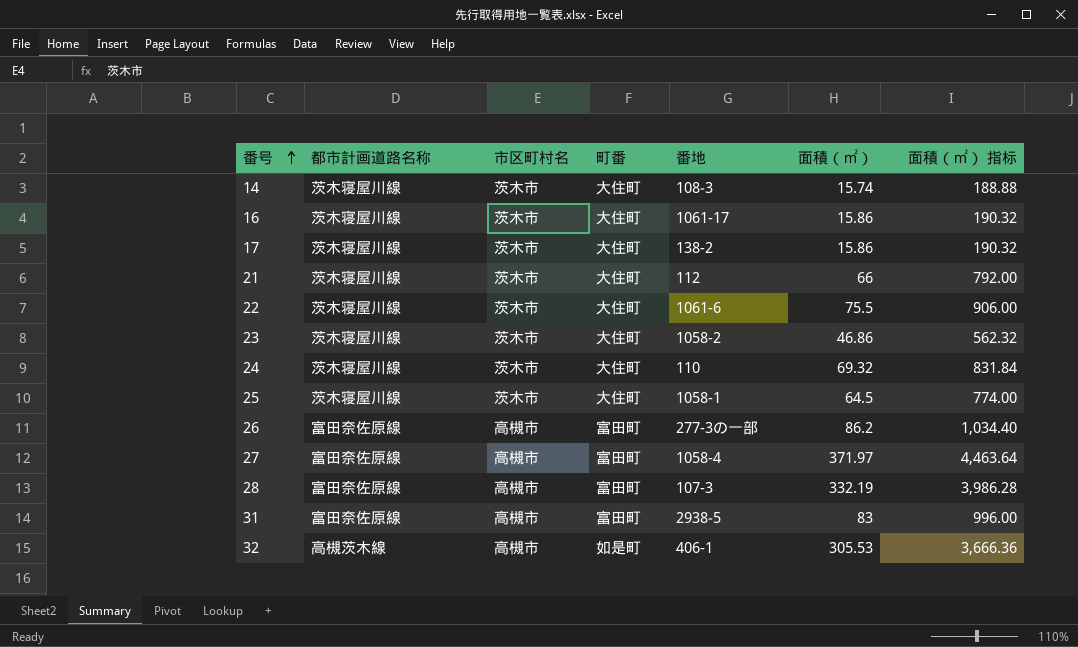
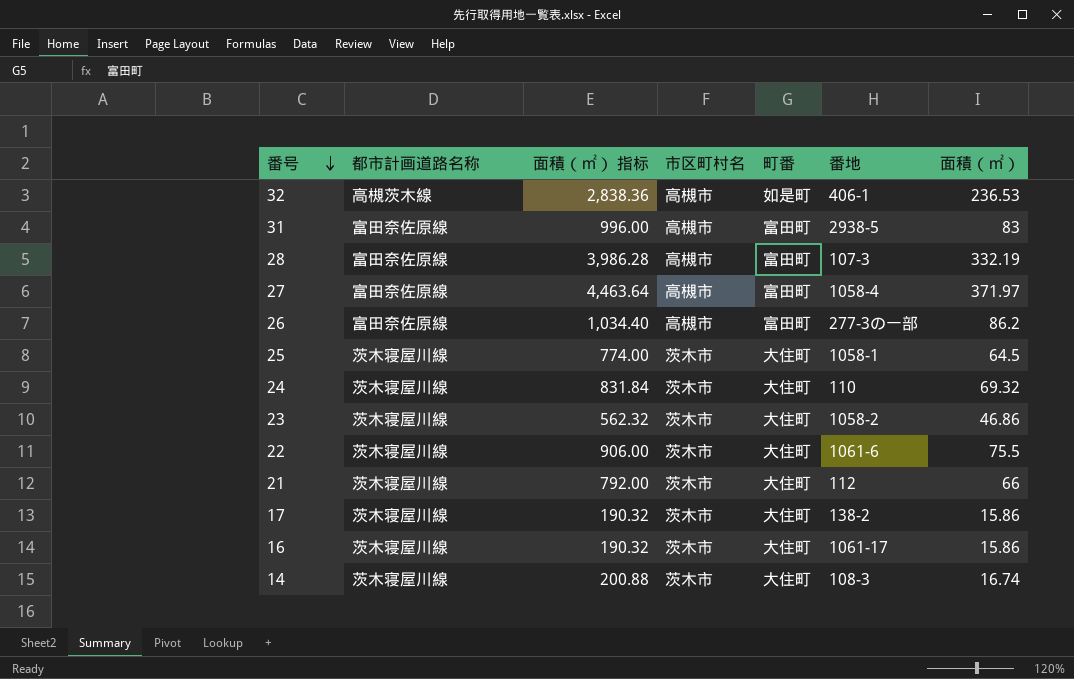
row order: 番号 ascending -> 番号 descending
column 面積（㎡） 指标 | position: 7 -> 3
32 | 面積（㎡） 指标: 3,666.36 -> 2,838.36
32 | 面積（㎡）: 305.53 -> 236.53
14 | 面積（㎡） 指标: 188.88 -> 200.88
14 | 面積（㎡）: 15.74 -> 16.74

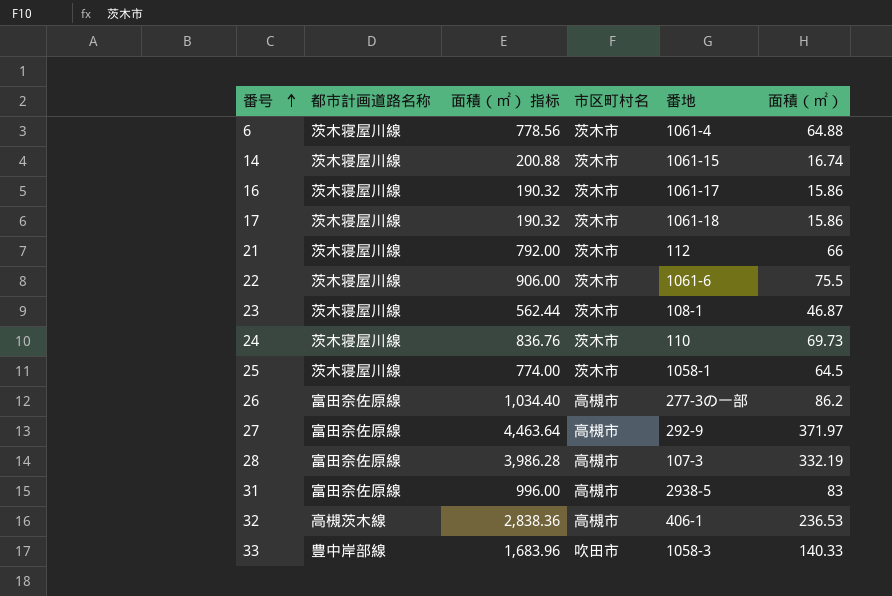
row order: 番号 descending -> 番号 ascending
column 町番 | position: 5 -> none
row 6: none -> 茨木寝屋川線 | 778.56 | 茨木市 | 1061-4 | 64.88
14 | 番地: 108‐3 -> 1061-15
17 | 番地: 138-2 -> 1061-18
23 | 面積（㎡） 指标: 562.32 -> 562.44
23 | 番地: 1058-2 -> 108-1
23 | 面積（㎡）: 46.86 -> 46.87
24 | 面積（㎡） 指标: 831.84 -> 836.76
24 | 面積（㎡）: 69.32 -> 69.73
27 | 番地: 1058-4 -> 292-9
row 33: none -> 豊中岸部線 | 1,683.96 | 吹田市 | 1058-3 | 140.33

